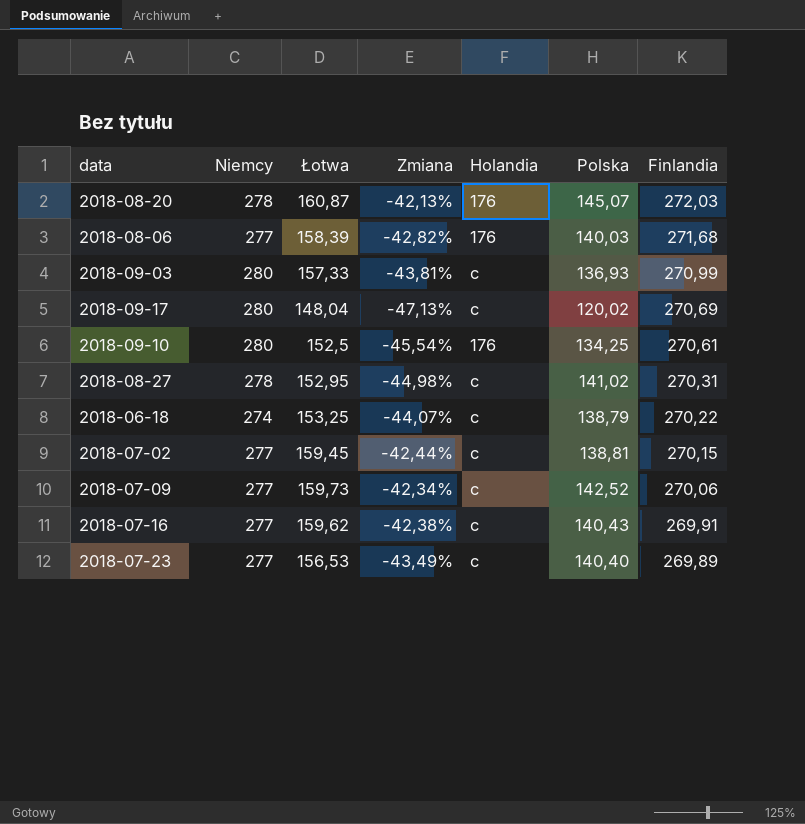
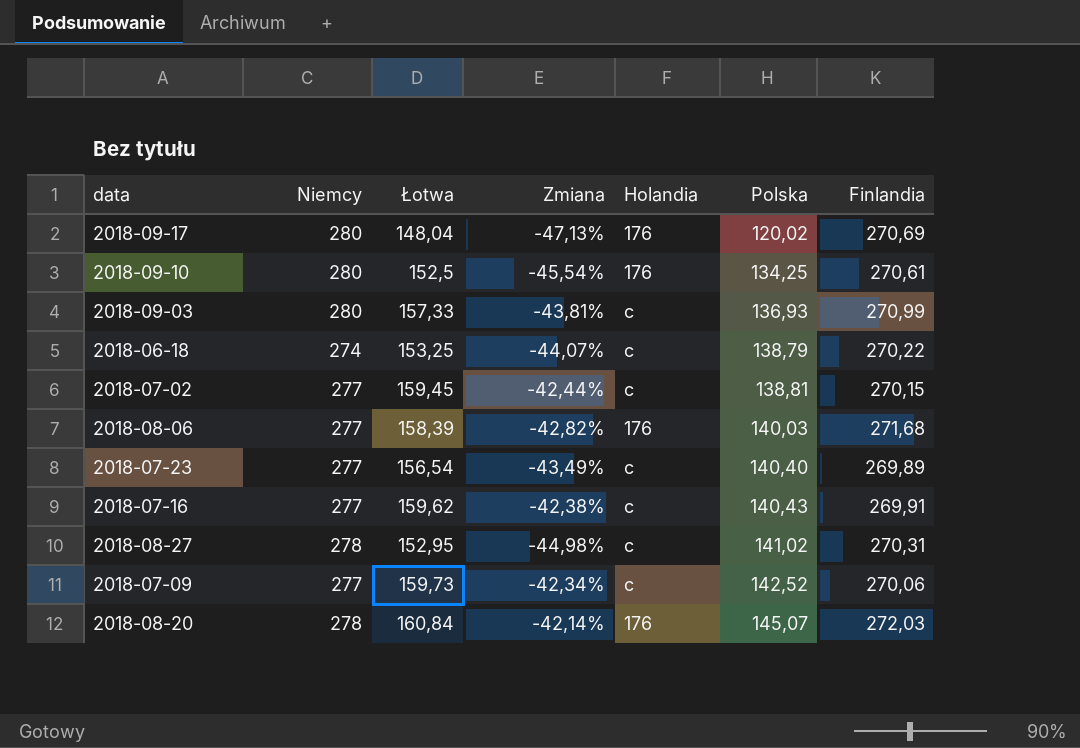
row order: Finlandia descending -> Polska ascending
2018-09-17 | Holandia: c -> 176
2018-07-23 | Łotwa: 156,53 -> 156,54
2018-08-20 | Łotwa: 160,87 -> 160,84
2018-08-20 | Zmiana: -42,13% -> -42,14%

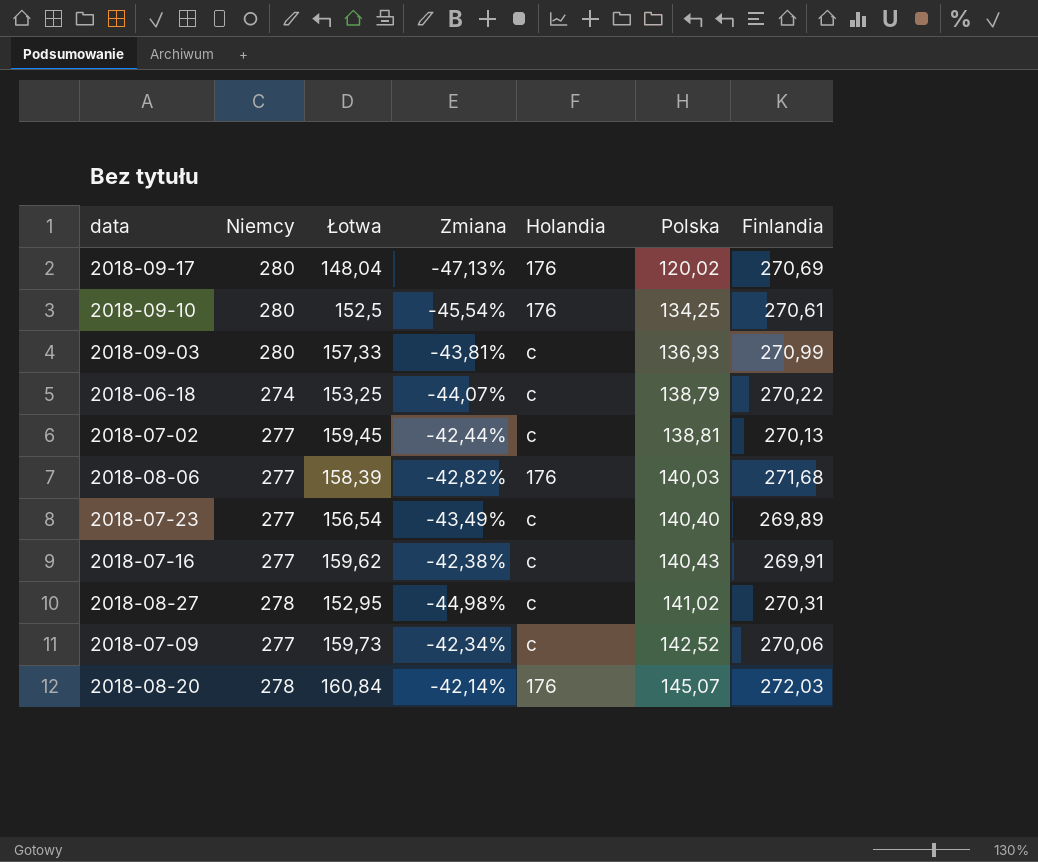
2018-07-02 | Finlandia: 270,15 -> 270,13

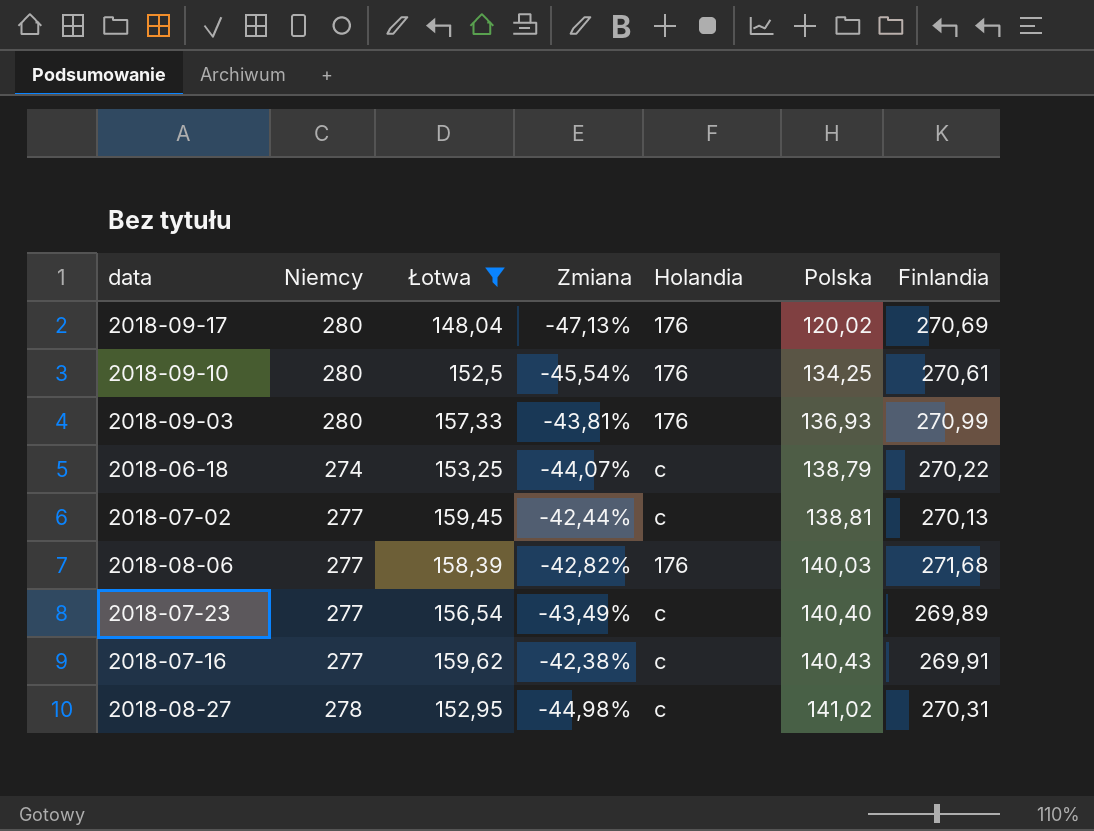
filter: none -> Łotwa <= 159,62
2018-09-03 | Holandia: c -> 176

